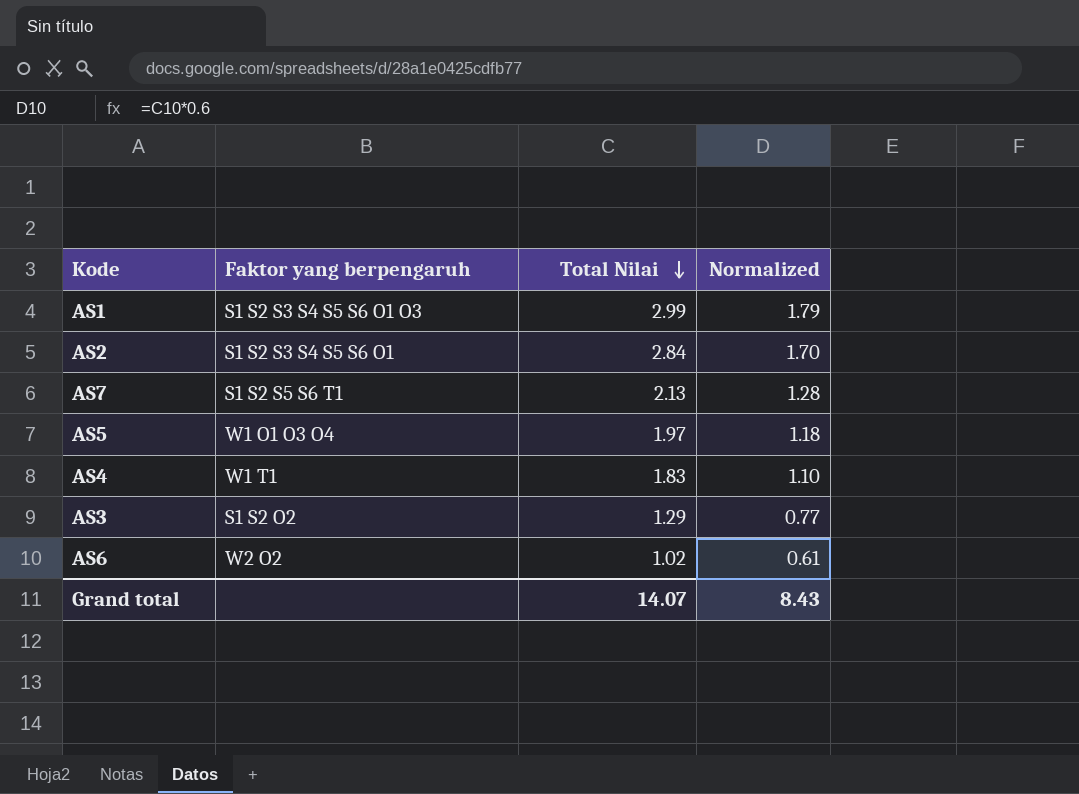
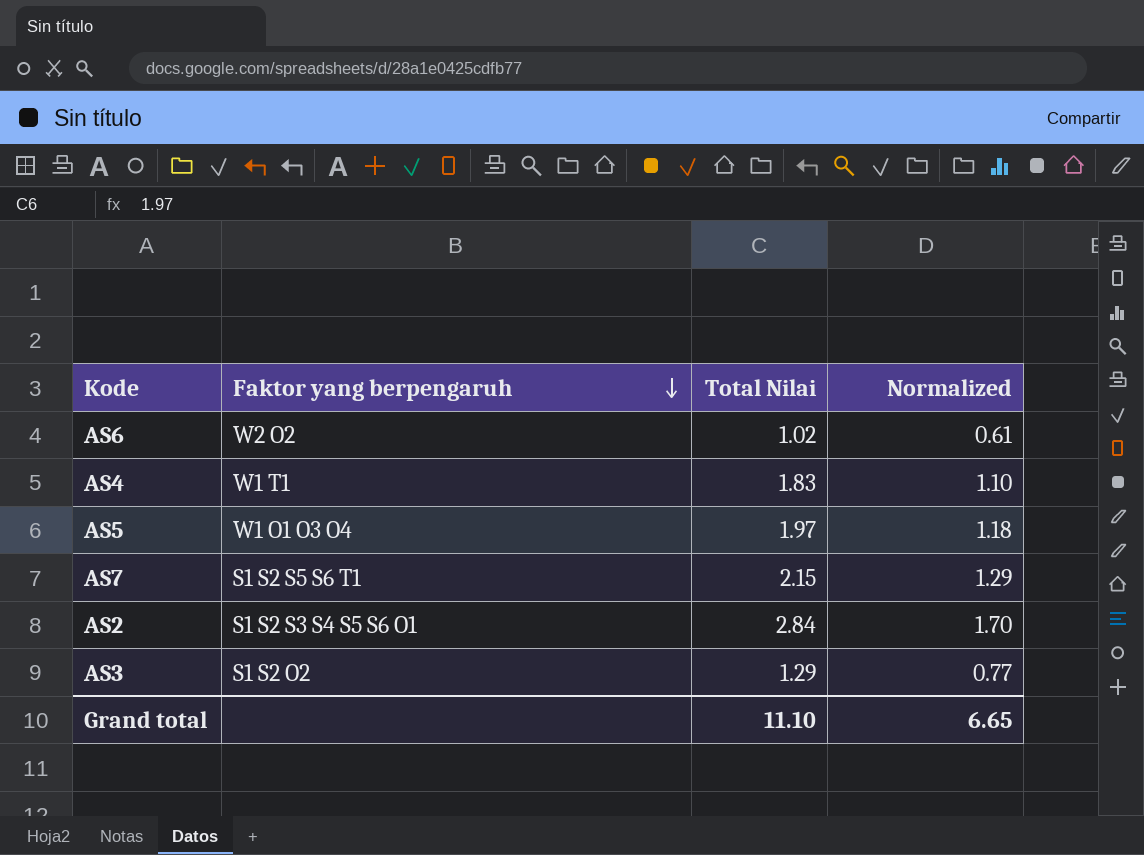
row order: Total Nilai descending -> Faktor yang berpengaruh descending
row AS1: S1 S2 S3 S4 S5 S6 O1 O3 | 2.99 | 1.79 -> none
AS7 | Total Nilai: 2.13 -> 2.15
AS7 | Normalized: 1.28 -> 1.29
Grand total | Total Nilai: 14.07 -> 11.10
Grand total | Normalized: 8.43 -> 6.65

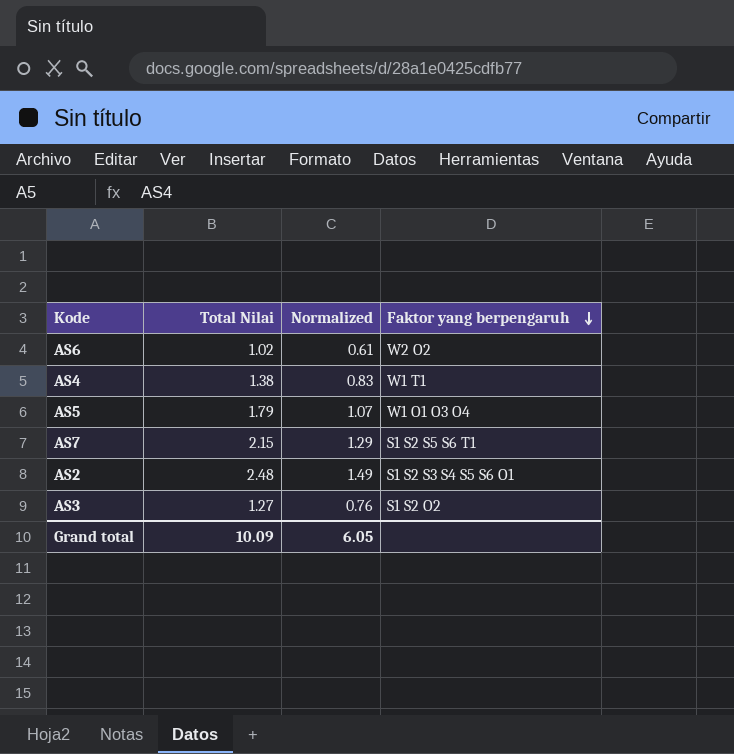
column Faktor yang berpengaruh | position: 2 -> 4
AS4 | Total Nilai: 1.83 -> 1.38
AS4 | Normalized: 1.10 -> 0.83
AS5 | Total Nilai: 1.97 -> 1.79
AS5 | Normalized: 1.18 -> 1.07
AS2 | Total Nilai: 2.84 -> 2.48
AS2 | Normalized: 1.70 -> 1.49
AS3 | Total Nilai: 1.29 -> 1.27
AS3 | Normalized: 0.77 -> 0.76
Grand total | Total Nilai: 11.10 -> 10.09
Grand total | Normalized: 6.65 -> 6.05

